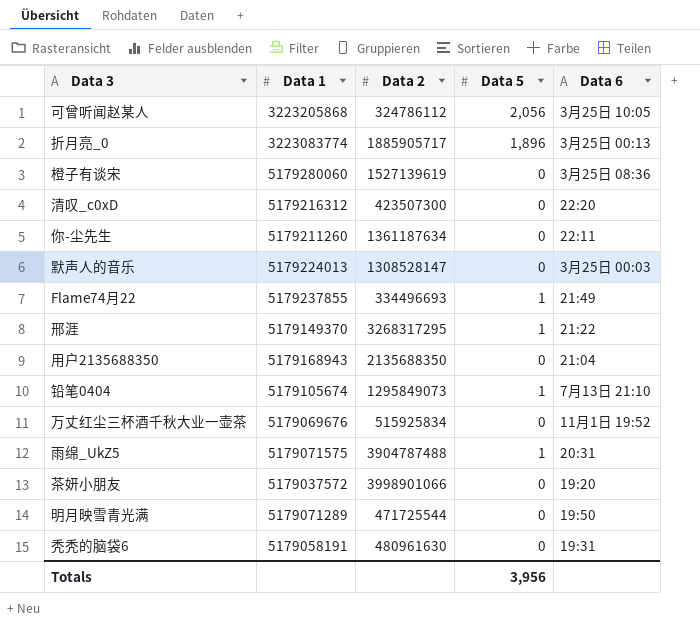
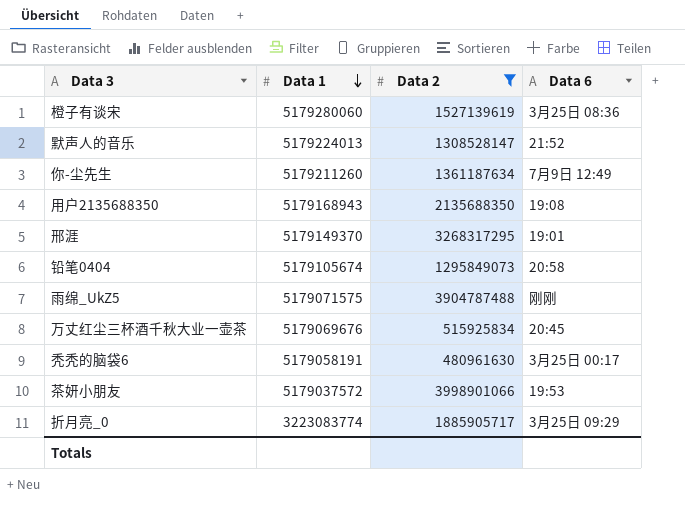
filter: none -> Data 2 >= 480961630
row order: none -> Data 1 descending
column Data 5 | position: 4 -> none
默声人的音乐 | Data 6: 3月25日 00:03 -> 21:52
你-尘先生 | Data 6: 22:11 -> 7月9日 12:49
用户2135688350 | Data 6: 21:04 -> 19:08
邢涯 | Data 6: 21:22 -> 19:01
铅笔0404 | Data 6: 7月13日 21:10 -> 20:58
雨绵_UkZ5 | Data 6: 20:31 -> 刚刚
万丈红尘三杯酒千秋大业一壶茶 | Data 6: 11月1日 19:52 -> 20:45
秃秃的脑袋6 | Data 6: 19:31 -> 3月25日 00:17
茶妍小朋友 | Data 6: 19:20 -> 19:53
折月亮_0 | Data 6: 3月25日 00:13 -> 3月25日 09:29

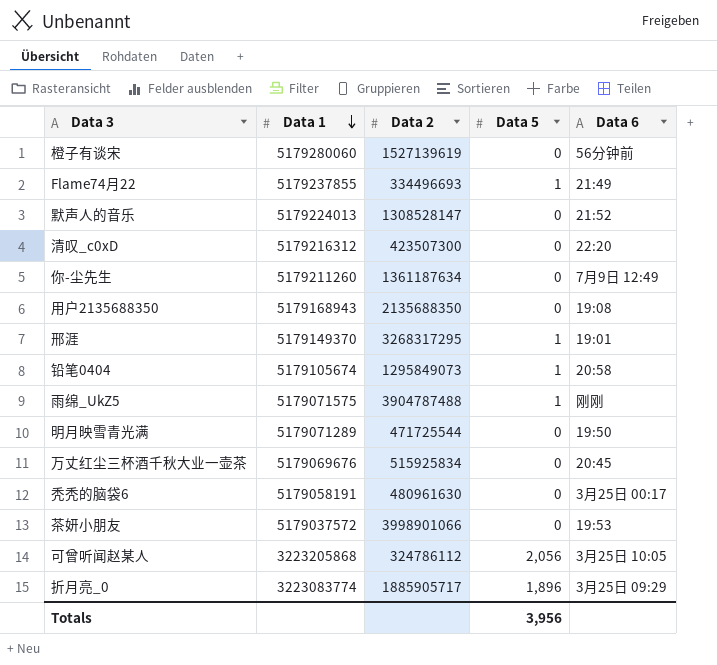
filter: Data 2 >= 480961630 -> none
column Data 5 | position: none -> 4
橙子有谈宋 | Data 6: 3月25日 08:36 -> 56分钟前

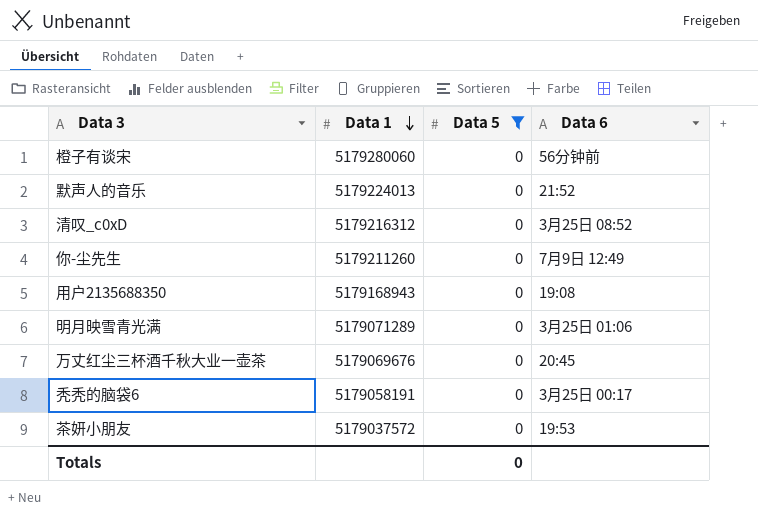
filter: none -> Data 5 = 0
column Data 2 | position: 3 -> none
清叹_c0xD | Data 6: 22:20 -> 3月25日 08:52
明月映雪青光满 | Data 6: 19:50 -> 3月25日 01:06
Totals | Data 5: 3,956 -> 0

